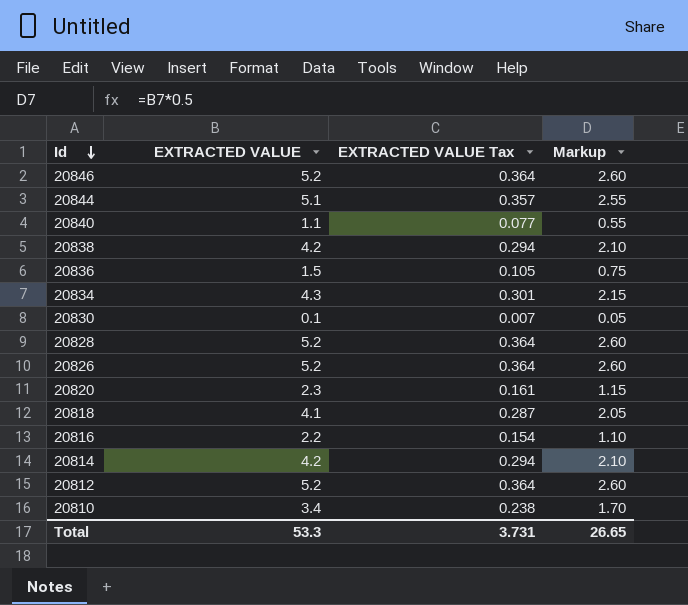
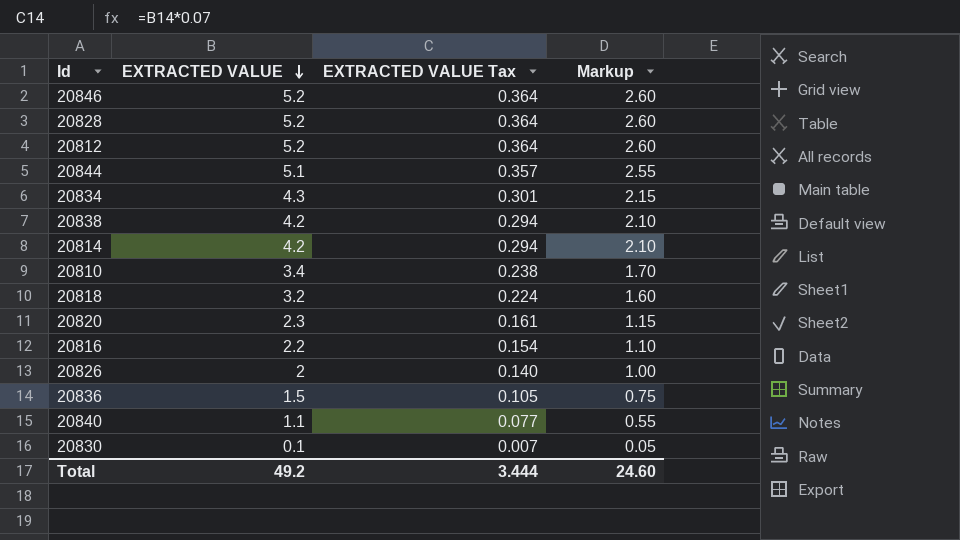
row order: Id descending -> EXTRACTED VALUE descending
20818 | EXTRACTED VALUE: 4.1 -> 3.2
20818 | EXTRACTED VALUE Tax: 0.287 -> 0.224
20818 | Markup: 2.05 -> 1.60
20826 | EXTRACTED VALUE: 5.2 -> 2
20826 | EXTRACTED VALUE Tax: 0.364 -> 0.140
20826 | Markup: 2.60 -> 1.00
Total | EXTRACTED VALUE: 53.3 -> 49.2
Total | EXTRACTED VALUE Tax: 3.731 -> 3.444
Total | Markup: 26.65 -> 24.60

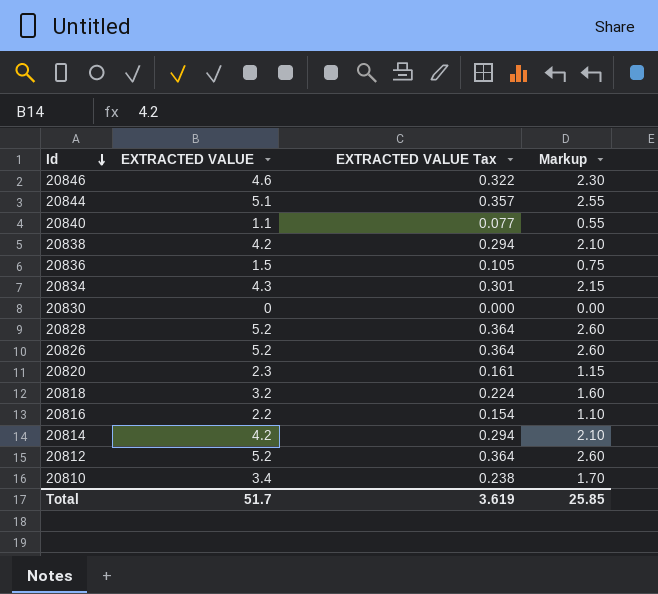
row order: EXTRACTED VALUE descending -> Id descending
20846 | EXTRACTED VALUE: 5.2 -> 4.6
20846 | EXTRACTED VALUE Tax: 0.364 -> 0.322
20846 | Markup: 2.60 -> 2.30
20830 | EXTRACTED VALUE: 0.1 -> 0
20830 | EXTRACTED VALUE Tax: 0.007 -> 0.000
20830 | Markup: 0.05 -> 0.00
20826 | EXTRACTED VALUE: 2 -> 5.2
20826 | EXTRACTED VALUE Tax: 0.140 -> 0.364
20826 | Markup: 1.00 -> 2.60
Total | EXTRACTED VALUE: 49.2 -> 51.7
Total | EXTRACTED VALUE Tax: 3.444 -> 3.619
Total | Markup: 24.60 -> 25.85

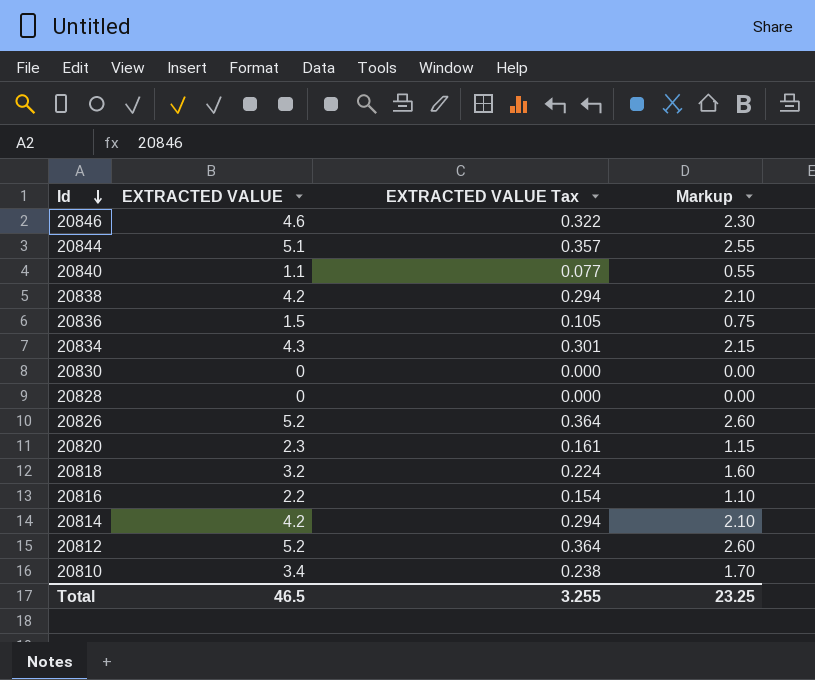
20828 | EXTRACTED VALUE: 5.2 -> 0
20828 | EXTRACTED VALUE Tax: 0.364 -> 0.000
20828 | Markup: 2.60 -> 0.00
Total | EXTRACTED VALUE: 51.7 -> 46.5
Total | EXTRACTED VALUE Tax: 3.619 -> 3.255
Total | Markup: 25.85 -> 23.25

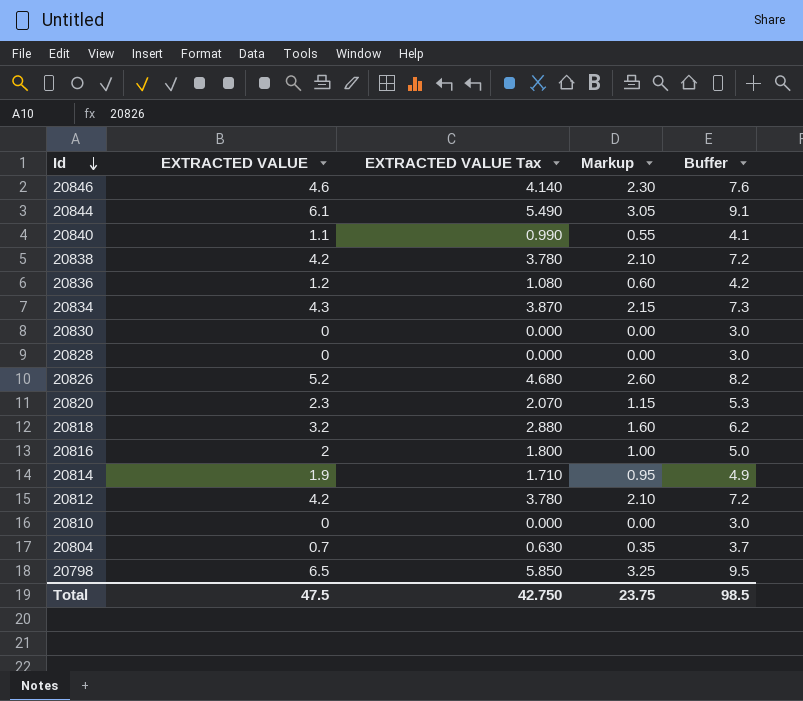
column EXTRACTED VALUE Tax | formula: [EXTRACTED VALUE] * 0.07 -> [EXTRACTED VALUE] * 0.9
column Buffer | formula: none -> [EXTRACTED VALUE] + 3
20844 | EXTRACTED VALUE: 5.1 -> 6.1
20844 | Markup: 2.55 -> 3.05
20836 | EXTRACTED VALUE: 1.5 -> 1.2
20836 | Markup: 0.75 -> 0.60
20816 | EXTRACTED VALUE: 2.2 -> 2
20816 | Markup: 1.10 -> 1.00
20814 | EXTRACTED VALUE: 4.2 -> 1.9
20814 | Markup: 2.10 -> 0.95
20812 | EXTRACTED VALUE: 5.2 -> 4.2
20812 | Markup: 2.60 -> 2.10
20810 | EXTRACTED VALUE: 3.4 -> 0
20810 | Markup: 1.70 -> 0.00
row 20804: none -> 0.7 | 0.630 | 0.35 | 3.7
row 20798: none -> 6.5 | 5.850 | 3.25 | 9.5
Total | EXTRACTED VALUE: 46.5 -> 47.5
Total | EXTRACTED VALUE Tax: 3.255 -> 42.750
Total | Markup: 23.25 -> 23.75

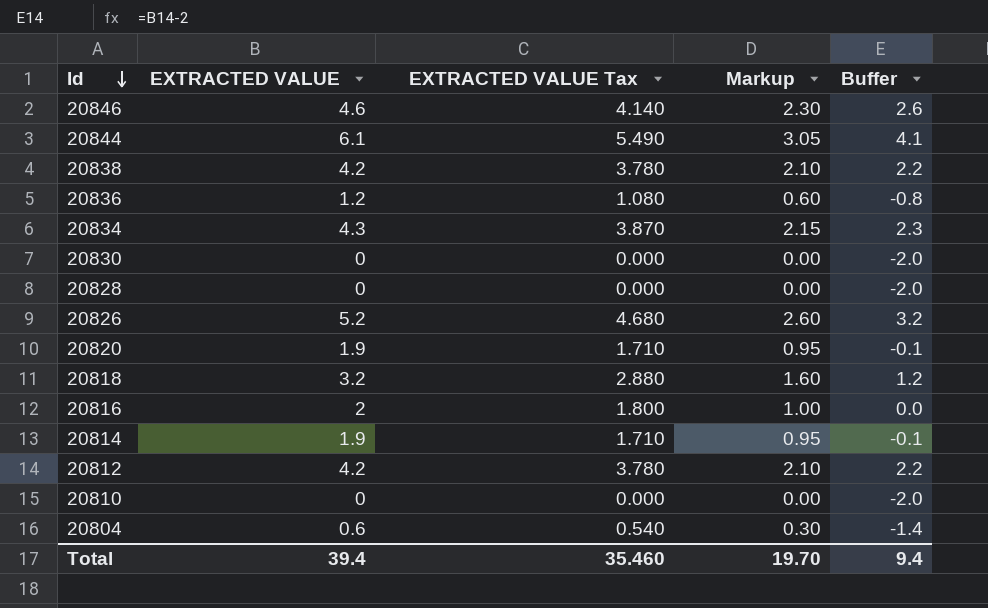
column Buffer | formula: [EXTRACTED VALUE] + 3 -> [EXTRACTED VALUE] - 2
row 20840: 1.1 | 0.990 | 0.55 | 4.1 -> none
row 20798: 6.5 | 5.850 | 3.25 | 9.5 -> none
20820 | EXTRACTED VALUE: 2.3 -> 1.9
20820 | EXTRACTED VALUE Tax: 2.070 -> 1.710
20820 | Markup: 1.15 -> 0.95
20804 | EXTRACTED VALUE: 0.7 -> 0.6
20804 | EXTRACTED VALUE Tax: 0.630 -> 0.540
20804 | Markup: 0.35 -> 0.30
Total | EXTRACTED VALUE: 47.5 -> 39.4
Total | EXTRACTED VALUE Tax: 42.750 -> 35.460
Total | Markup: 23.75 -> 19.70
Total | Buffer: 98.5 -> 9.4

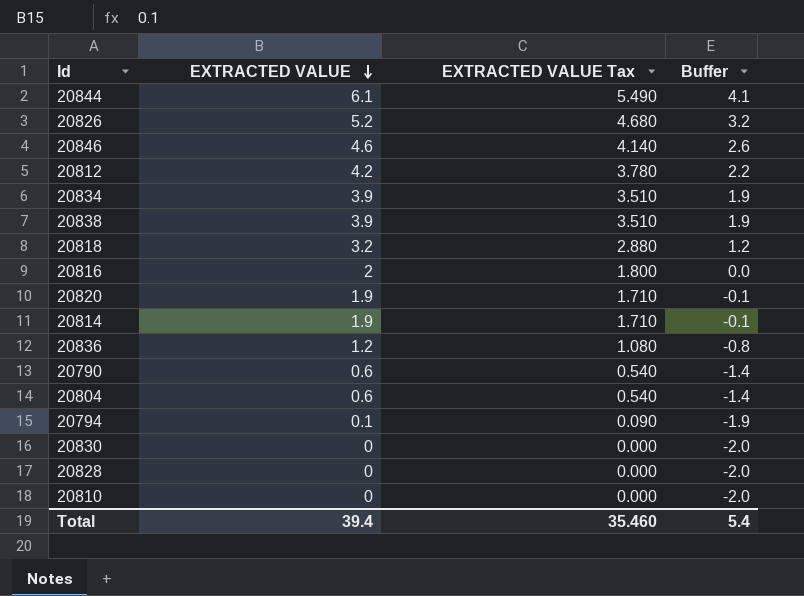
row order: Id descending -> EXTRACTED VALUE descending
column Markup | formula: [EXTRACTED VALUE] * 0.5 -> none
20834 | EXTRACTED VALUE: 4.3 -> 3.9
20834 | EXTRACTED VALUE Tax: 3.870 -> 3.510
20834 | Buffer: 2.3 -> 1.9
20838 | EXTRACTED VALUE: 4.2 -> 3.9
20838 | EXTRACTED VALUE Tax: 3.780 -> 3.510
20838 | Buffer: 2.2 -> 1.9
row 20790: none -> 0.6 | 0.540 | -1.4
row 20794: none -> 0.1 | 0.090 | -1.9
Total | Buffer: 9.4 -> 5.4

